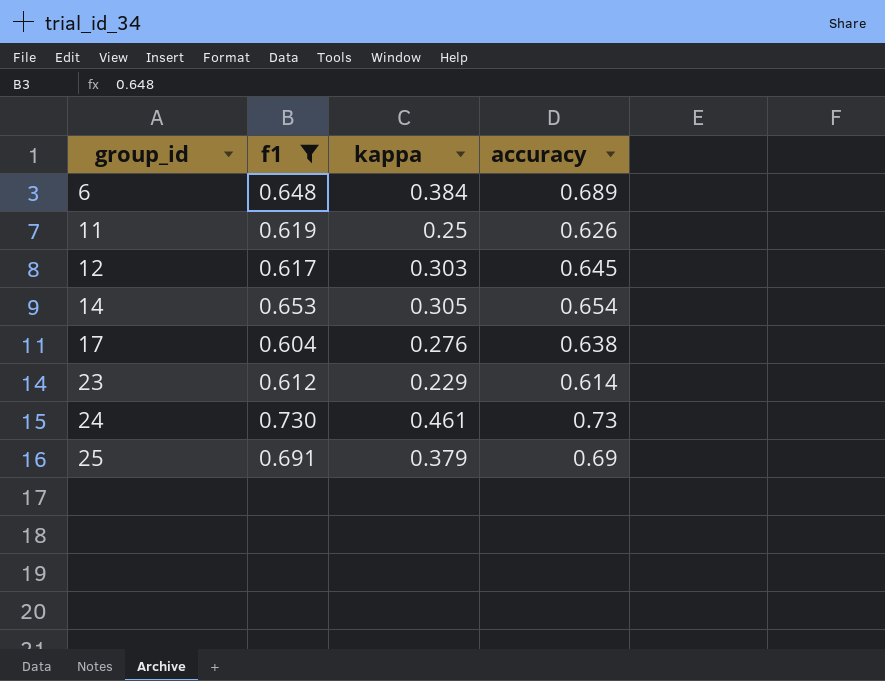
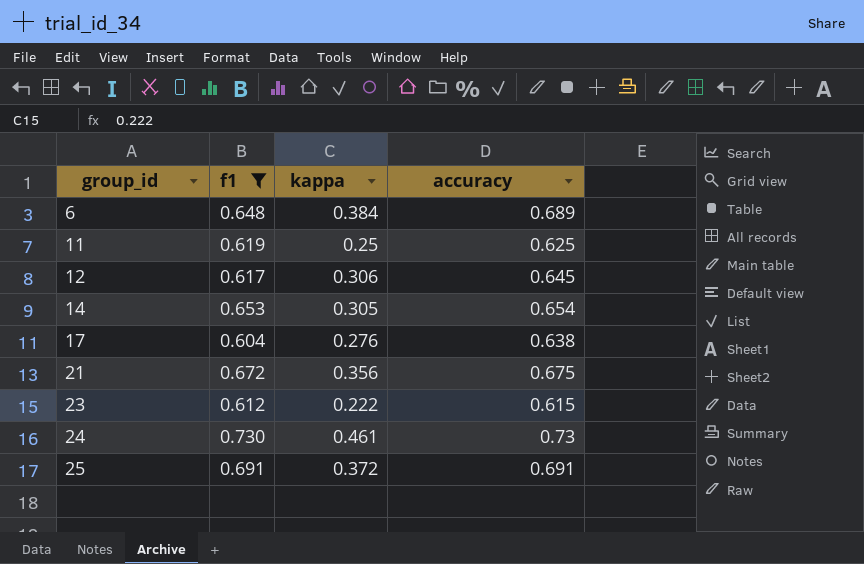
11 | accuracy: 0.626 -> 0.625
12 | kappa: 0.303 -> 0.306
row 21: none -> 0.672 | 0.356 | 0.675
23 | kappa: 0.229 -> 0.222
23 | accuracy: 0.614 -> 0.615
25 | kappa: 0.379 -> 0.372
25 | accuracy: 0.69 -> 0.691

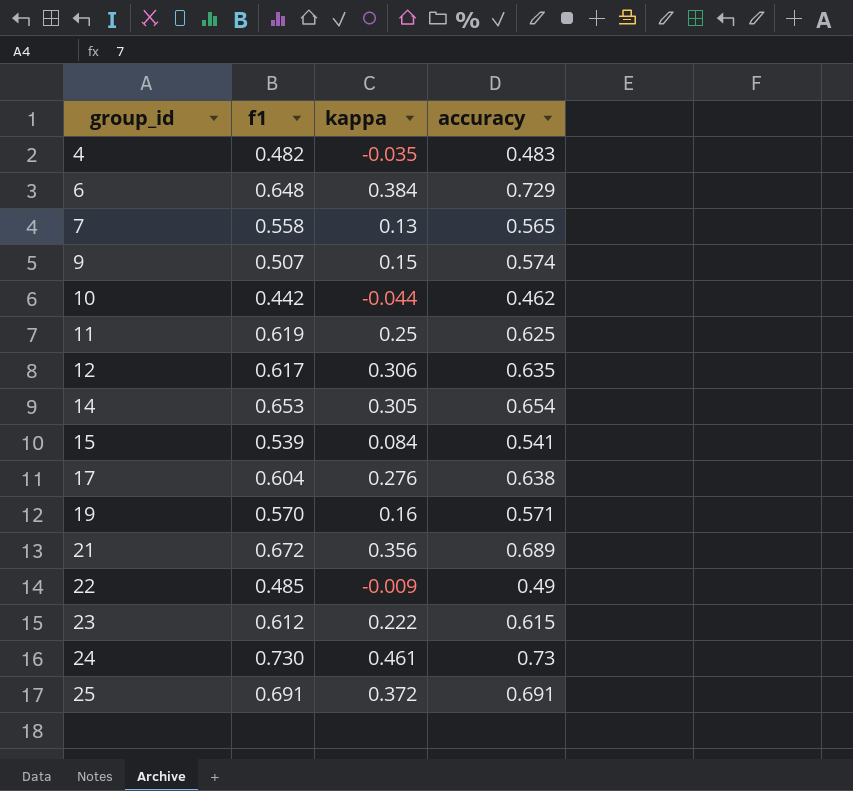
filter: f1 >= 0.604 -> none
6 | accuracy: 0.689 -> 0.729
12 | accuracy: 0.645 -> 0.635
21 | accuracy: 0.675 -> 0.689

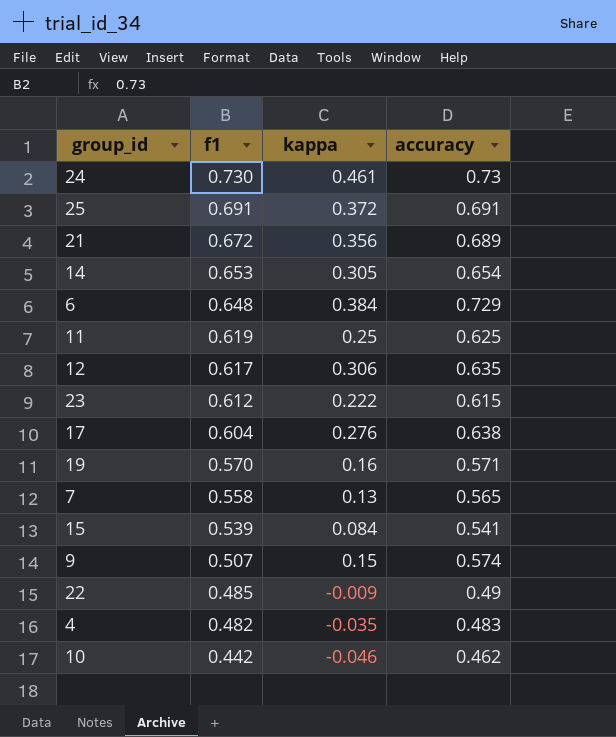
row order: group_id ascending -> f1 descending
10 | kappa: -0.044 -> -0.046

